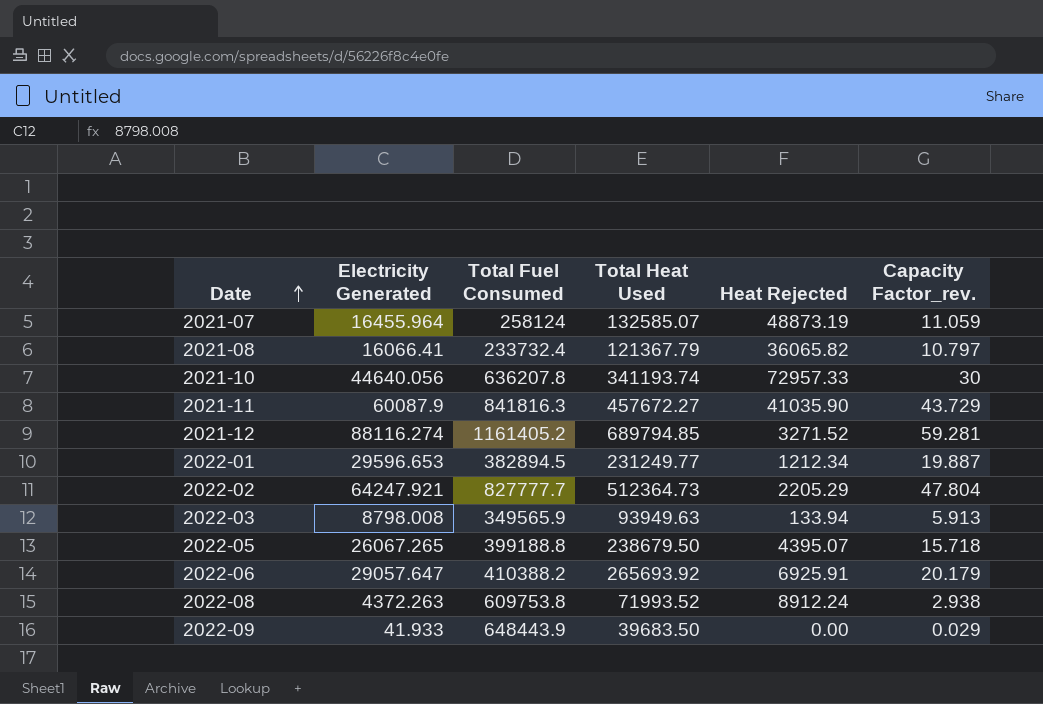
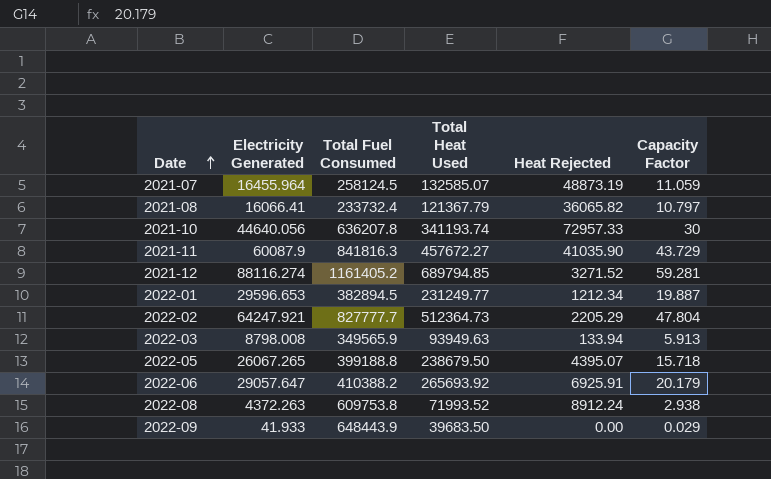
column name: Capacity Factor_rev. -> Capacity Factor
2021-07 | Total Fuel Consumed: 258124 -> 258124.5

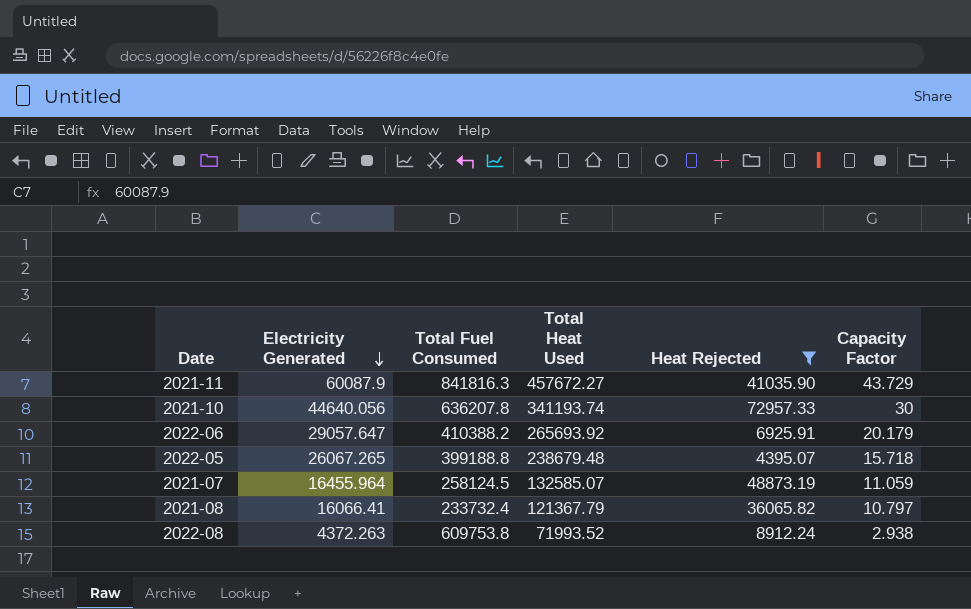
filter: none -> Heat Rejected >= 4395.07
row order: Date ascending -> Electricity Generated descending
2022-05 | Total Heat Used: 238679.50 -> 238679.48

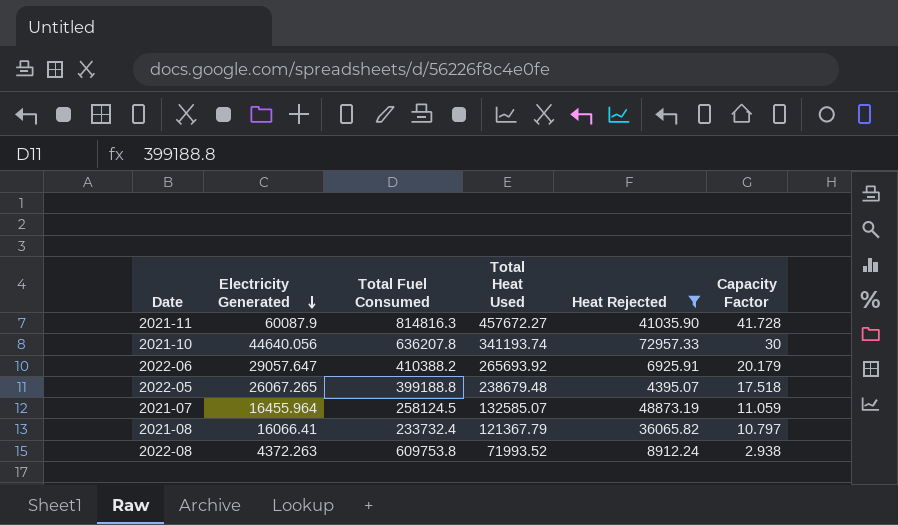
2021-11 | Total Fuel Consumed: 841816.3 -> 814816.3
2021-11 | Capacity Factor: 43.729 -> 41.728
2022-05 | Capacity Factor: 15.718 -> 17.518

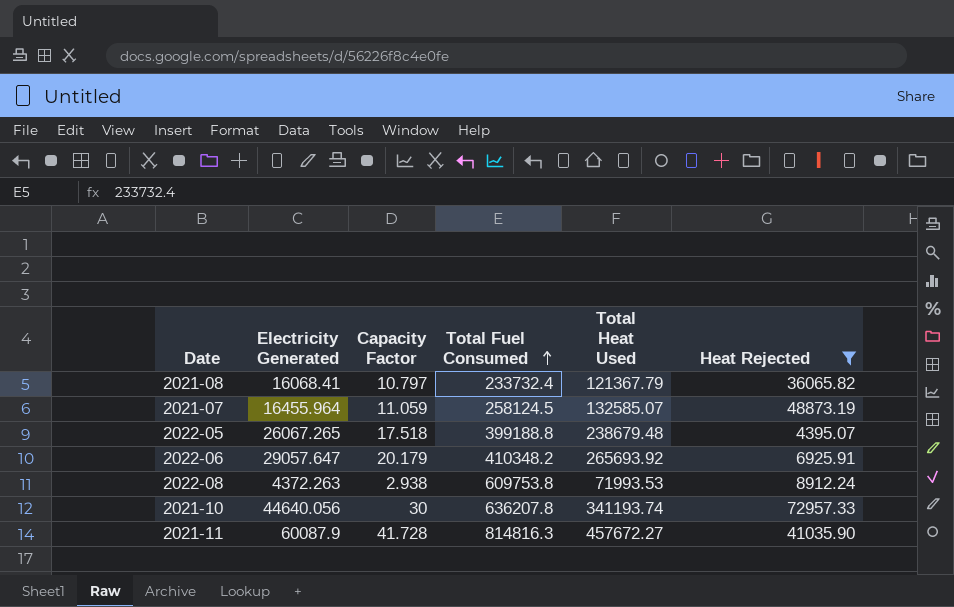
row order: Electricity Generated descending -> Total Fuel Consumed ascending
column Capacity Factor | position: 6 -> 3
2021-08 | Electricity Generated: 16066.41 -> 16068.41
2022-06 | Total Fuel Consumed: 410388.2 -> 410348.2
2022-08 | Total Heat Used: 71993.52 -> 71993.53

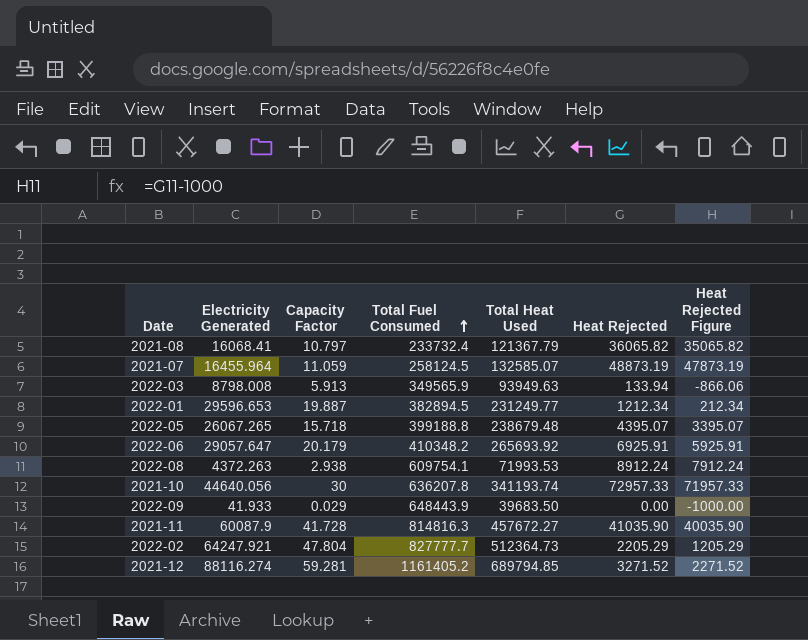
filter: Heat Rejected >= 4395.07 -> none
column Heat Rejected Figure | formula: none -> [Heat Rejected] - 1000
2022-05 | Capacity Factor: 17.518 -> 15.718
2022-08 | Total Fuel Consumed: 609753.8 -> 609754.1

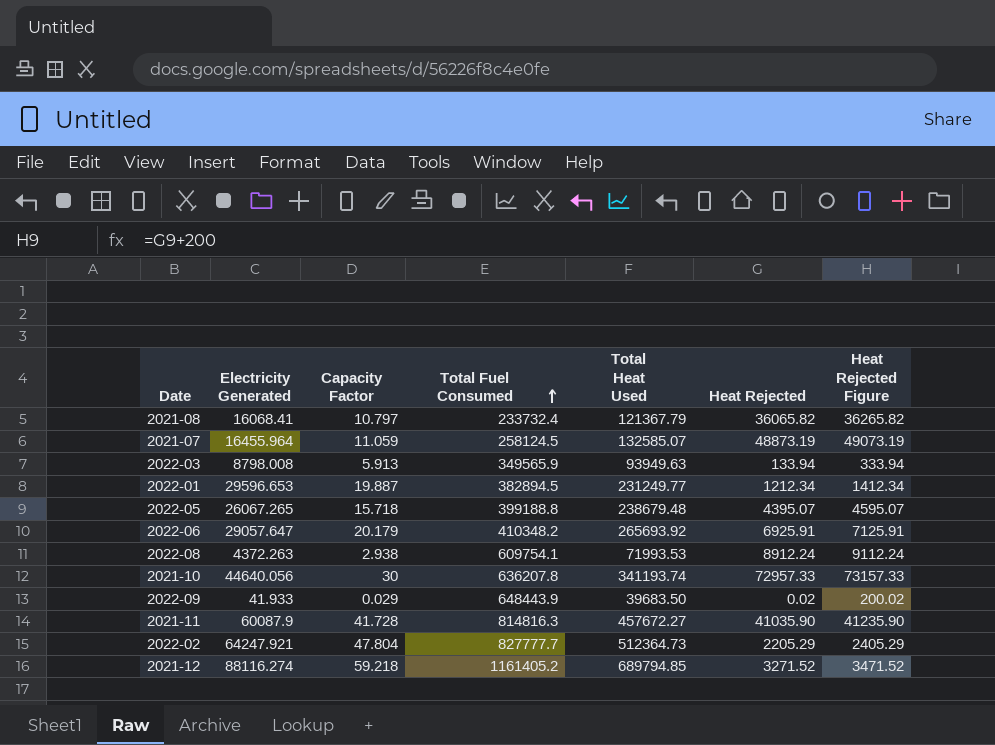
column Heat Rejected Figure | formula: [Heat Rejected] - 1000 -> [Heat Rejected] + 200
2022-09 | Heat Rejected: 0.00 -> 0.02
2021-12 | Capacity Factor: 59.281 -> 59.218

